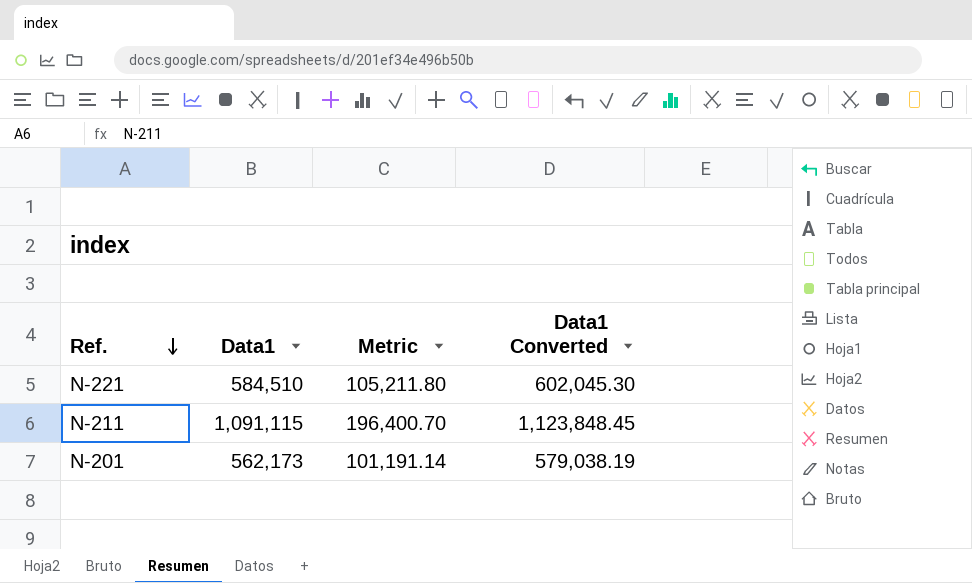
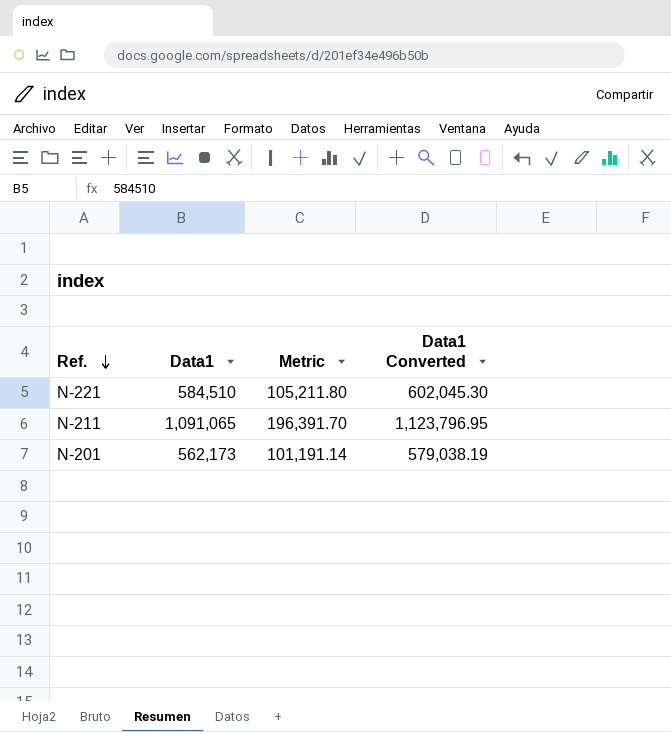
N-211 | Data1: 1,091,115 -> 1,091,065
N-211 | Metric: 196,400.70 -> 196,391.70
N-211 | Data1 Converted: 1,123,848.45 -> 1,123,796.95

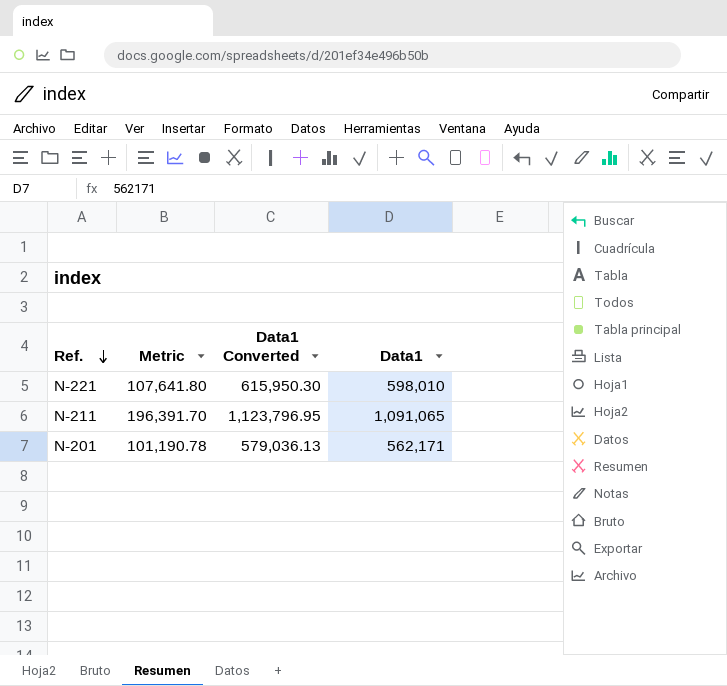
column Data1 | position: 2 -> 4
N-221 | Metric: 105,211.80 -> 107,641.80
N-221 | Data1 Converted: 602,045.30 -> 615,950.30
N-221 | Data1: 584,510 -> 598,010
N-201 | Metric: 101,191.14 -> 101,190.78
N-201 | Data1 Converted: 579,038.19 -> 579,036.13
N-201 | Data1: 562,173 -> 562,171

